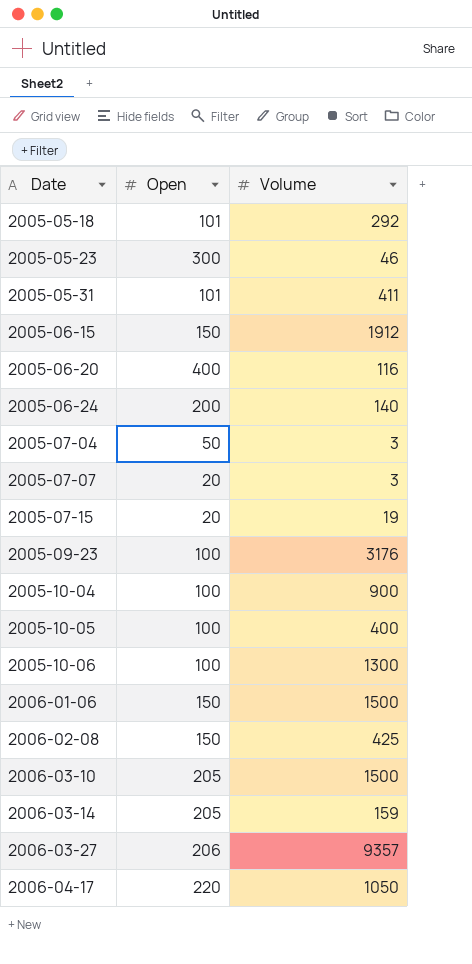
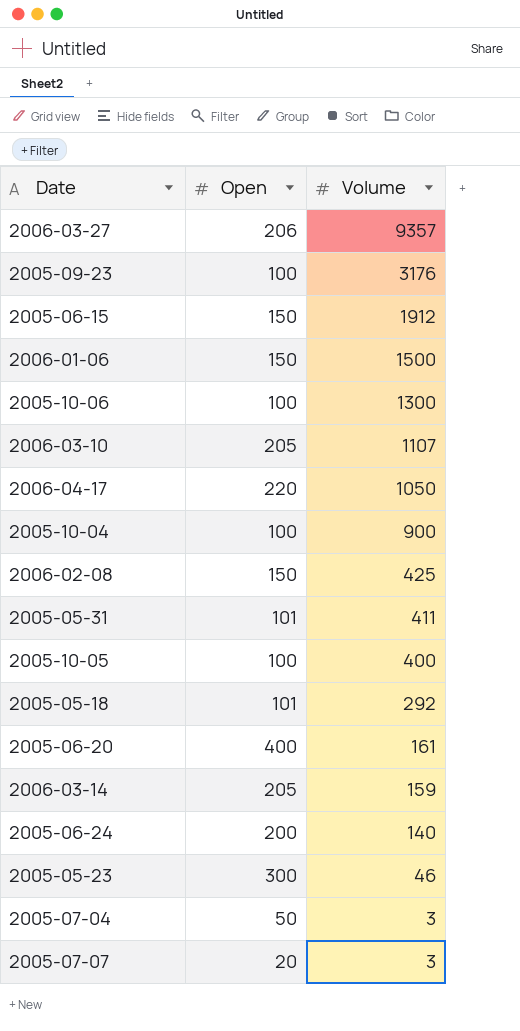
row order: Date ascending -> Volume descending
row 2005-07-15: 20 | 19 -> none
2006-03-10 | Volume: 1500 -> 1107
2005-06-20 | Volume: 116 -> 161

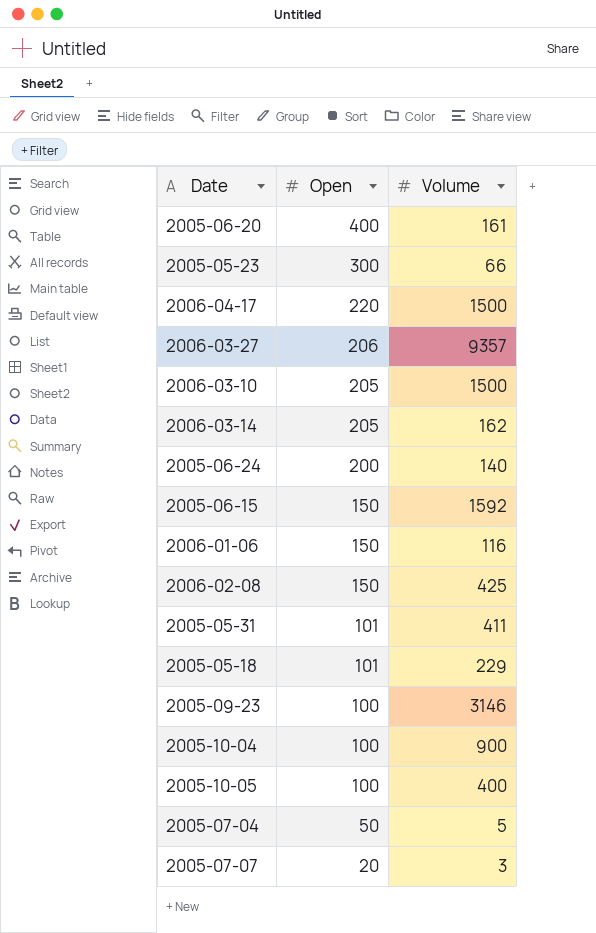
row order: Volume descending -> Open descending
row 2005-10-06: 100 | 1300 -> none
2005-05-23 | Volume: 46 -> 66
2006-04-17 | Volume: 1050 -> 1500
2006-03-10 | Volume: 1107 -> 1500
2006-03-14 | Volume: 159 -> 162
2005-06-15 | Volume: 1912 -> 1592
2006-01-06 | Volume: 1500 -> 116
2005-05-18 | Volume: 292 -> 229
2005-09-23 | Volume: 3176 -> 3146
2005-07-04 | Volume: 3 -> 5

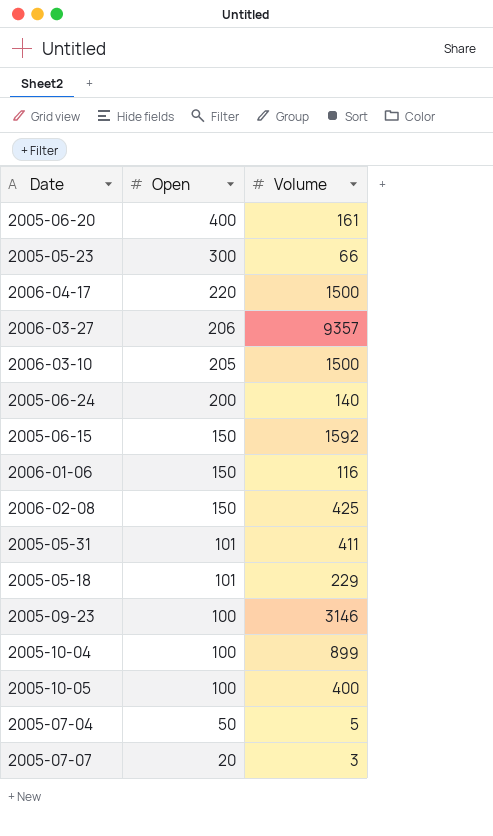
row 2006-03-14: 205 | 162 -> none
2005-10-04 | Volume: 900 -> 899

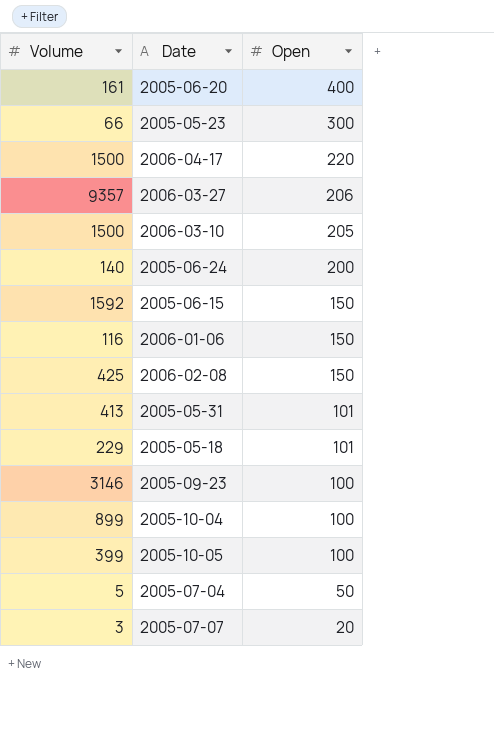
column Volume | position: 3 -> 1
2005-05-31 | Volume: 411 -> 413
2005-10-05 | Volume: 400 -> 399

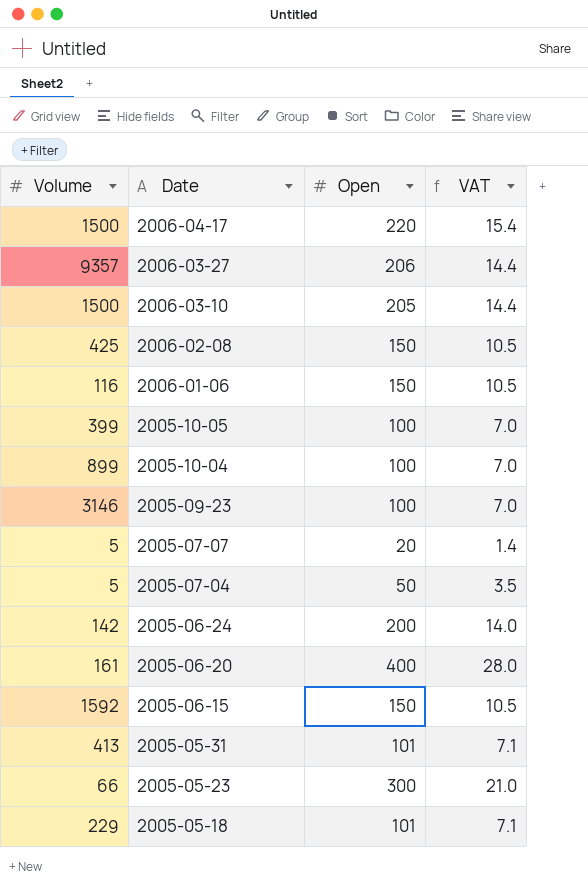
row order: Open descending -> Date descending
column VAT | formula: none -> [Open] * 0.07
2005-07-07 | Volume: 3 -> 5
2005-06-24 | Volume: 140 -> 142

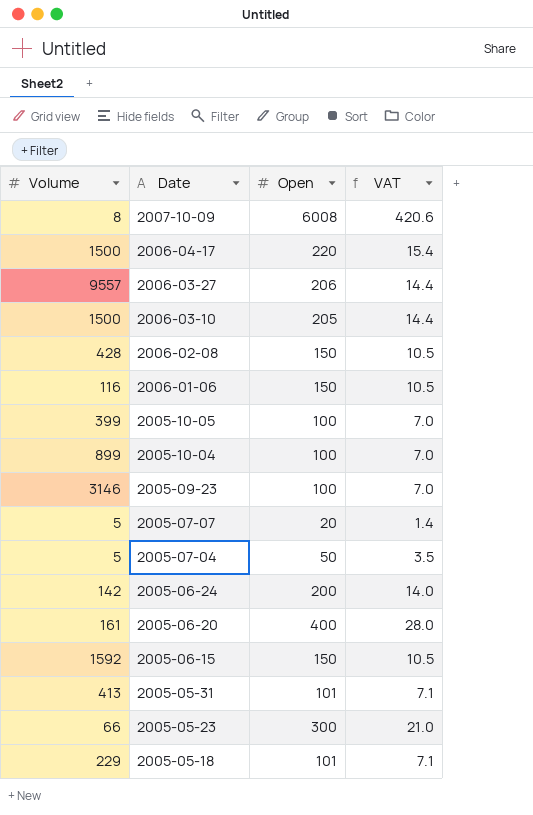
row 2007-10-09: none -> 8 | 6008 | 420.6
2006-03-27 | Volume: 9357 -> 9557
2006-02-08 | Volume: 425 -> 428

